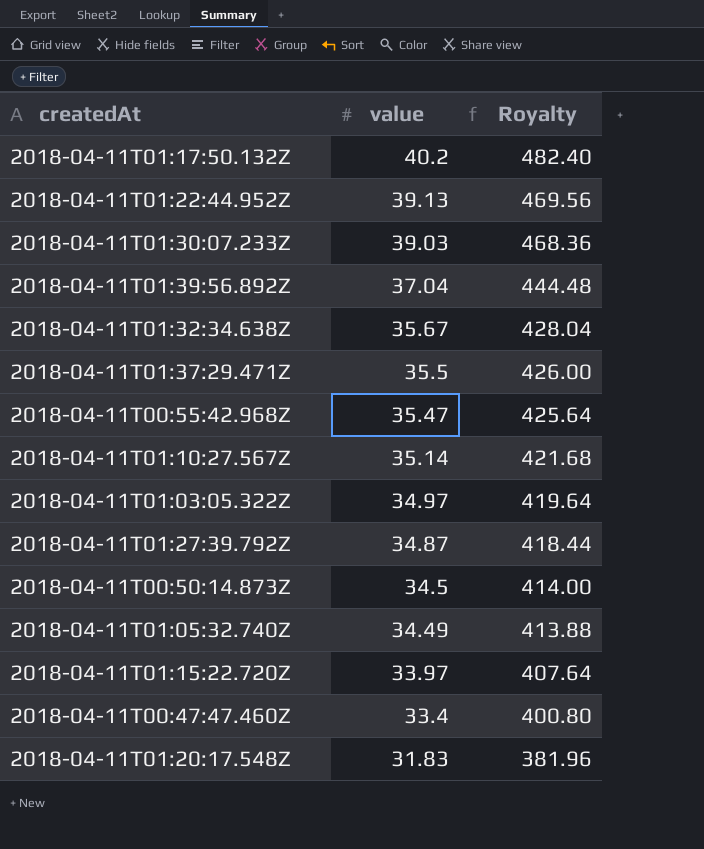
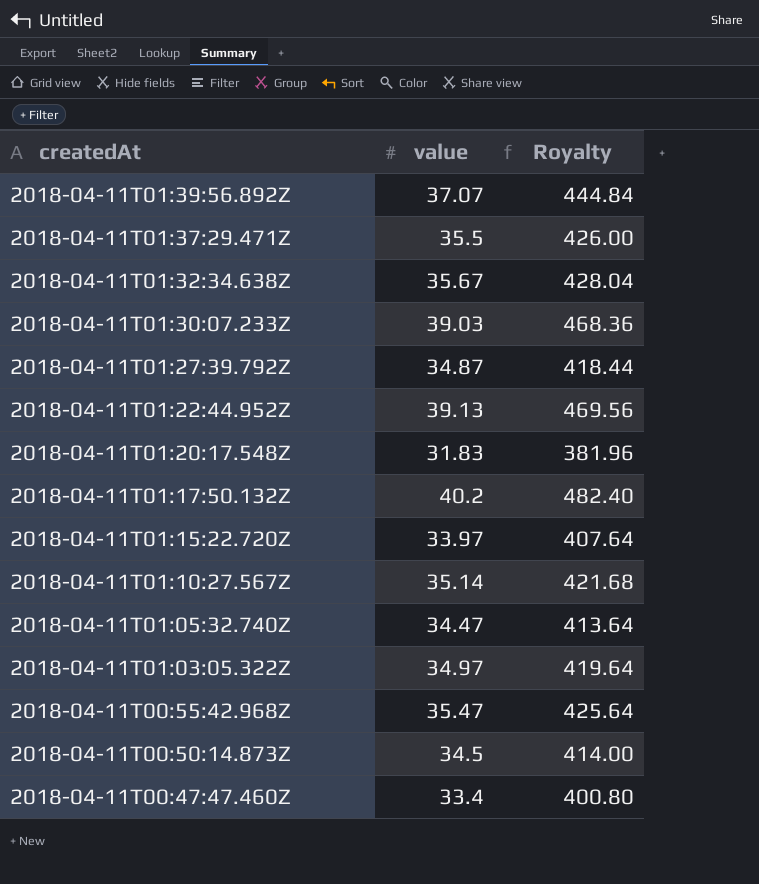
row order: value descending -> createdAt descending
2018-04-11T01:39:56.892Z | value: 37.04 -> 37.07
2018-04-11T01:39:56.892Z | Royalty: 444.48 -> 444.84
2018-04-11T01:05:32.740Z | value: 34.49 -> 34.47
2018-04-11T01:05:32.740Z | Royalty: 413.88 -> 413.64

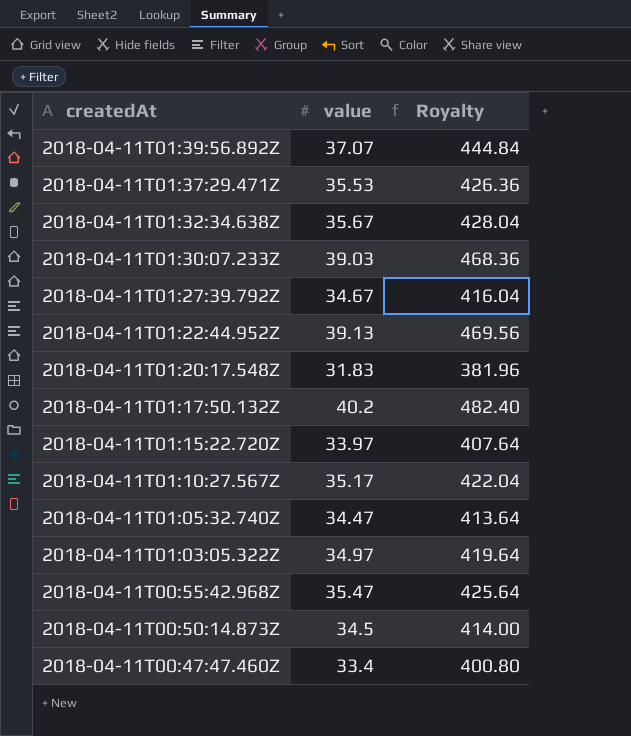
2018-04-11T01:37:29.471Z | value: 35.5 -> 35.53
2018-04-11T01:37:29.471Z | Royalty: 426.00 -> 426.36
2018-04-11T01:27:39.792Z | value: 34.87 -> 34.67
2018-04-11T01:27:39.792Z | Royalty: 418.44 -> 416.04
2018-04-11T01:10:27.567Z | value: 35.14 -> 35.17
2018-04-11T01:10:27.567Z | Royalty: 421.68 -> 422.04

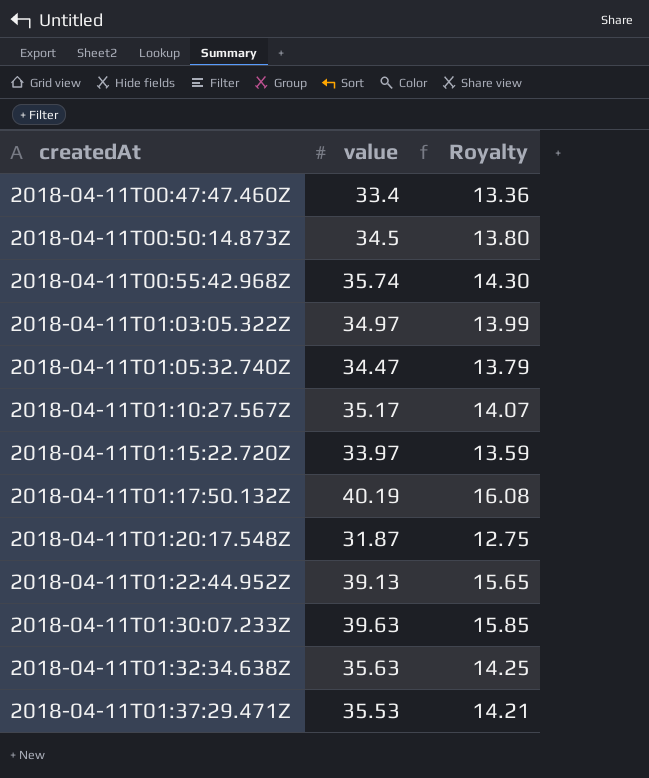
row order: createdAt descending -> createdAt ascending
column Royalty | formula: [value] * 12 -> [value] * 0.4
row 2018-04-11T01:39:56.892Z: 37.07 | 444.84 -> none
row 2018-04-11T01:27:39.792Z: 34.67 | 416.04 -> none
2018-04-11T00:55:42.968Z | value: 35.47 -> 35.74
2018-04-11T01:17:50.132Z | value: 40.2 -> 40.19
2018-04-11T01:20:17.548Z | value: 31.83 -> 31.87
2018-04-11T01:30:07.233Z | value: 39.03 -> 39.63
2018-04-11T01:32:34.638Z | value: 35.67 -> 35.63

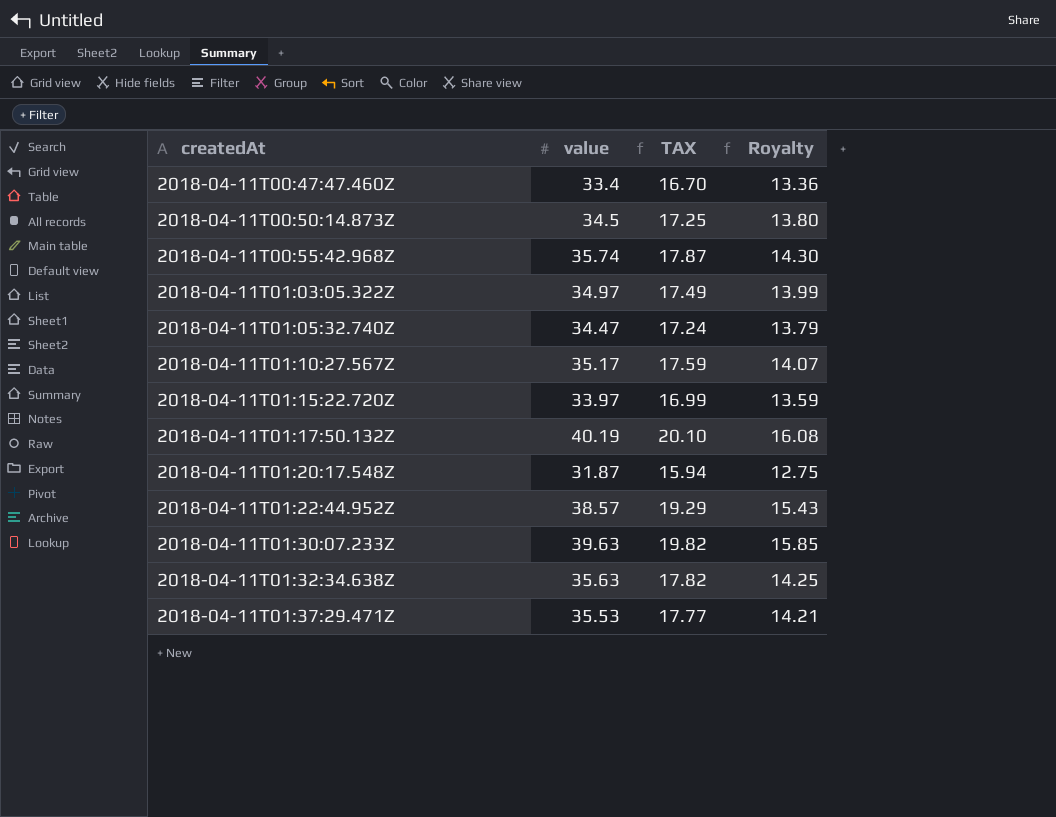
column TAX | formula: none -> [value] * 0.5
2018-04-11T01:22:44.952Z | value: 39.13 -> 38.57
2018-04-11T01:22:44.952Z | Royalty: 15.65 -> 15.43

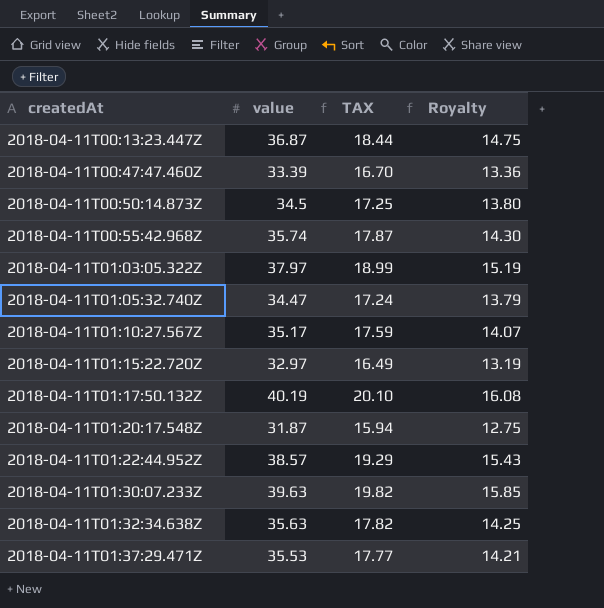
row 2018-04-11T00:13:23.447Z: none -> 36.87 | 18.44 | 14.75
2018-04-11T00:47:47.460Z | value: 33.4 -> 33.39
2018-04-11T01:03:05.322Z | value: 34.97 -> 37.97
2018-04-11T01:03:05.322Z | TAX: 17.49 -> 18.99
2018-04-11T01:03:05.322Z | Royalty: 13.99 -> 15.19
2018-04-11T01:15:22.720Z | value: 33.97 -> 32.97
2018-04-11T01:15:22.720Z | TAX: 16.99 -> 16.49
2018-04-11T01:15:22.720Z | Royalty: 13.59 -> 13.19

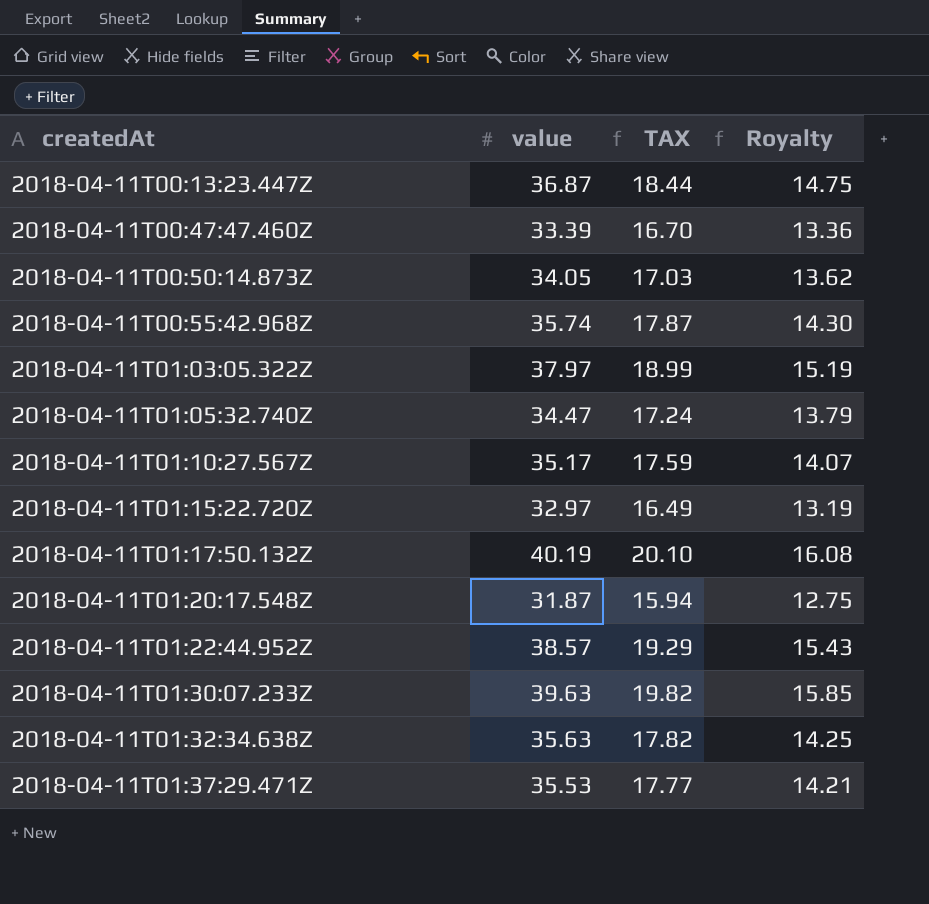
2018-04-11T00:50:14.873Z | value: 34.5 -> 34.05
2018-04-11T00:50:14.873Z | TAX: 17.25 -> 17.03
2018-04-11T00:50:14.873Z | Royalty: 13.80 -> 13.62

